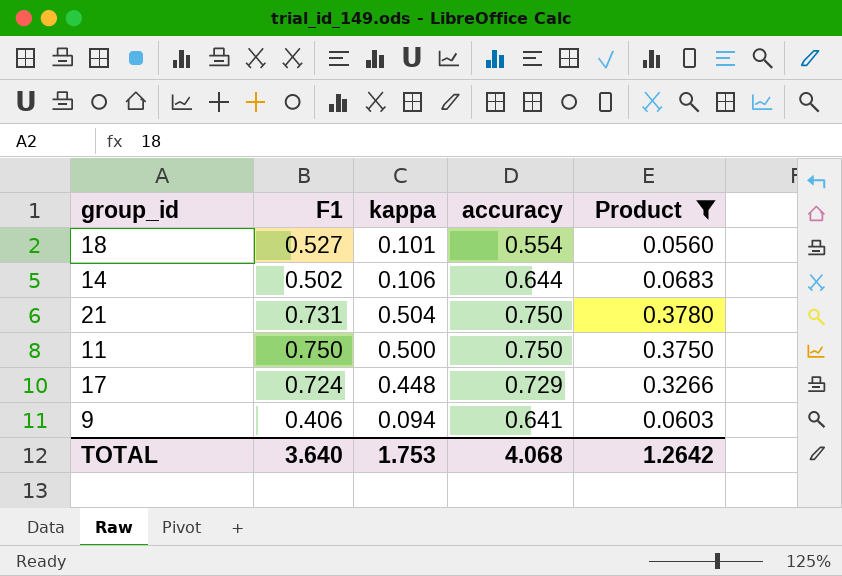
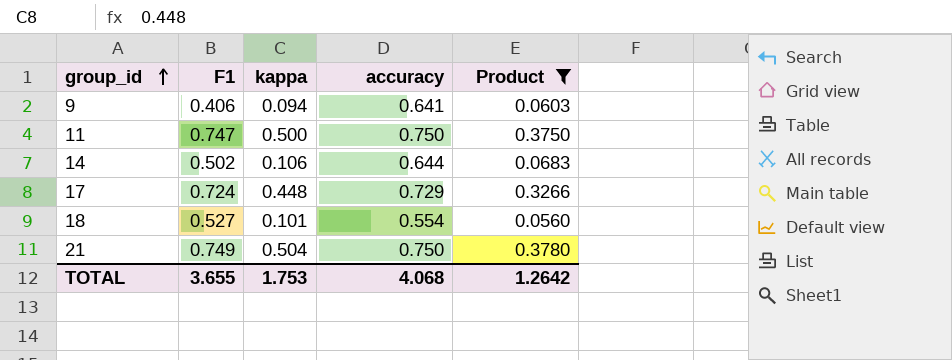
row order: none -> group_id ascending
11 | F1: 0.750 -> 0.747
21 | F1: 0.731 -> 0.749
TOTAL | F1: 3.640 -> 3.655

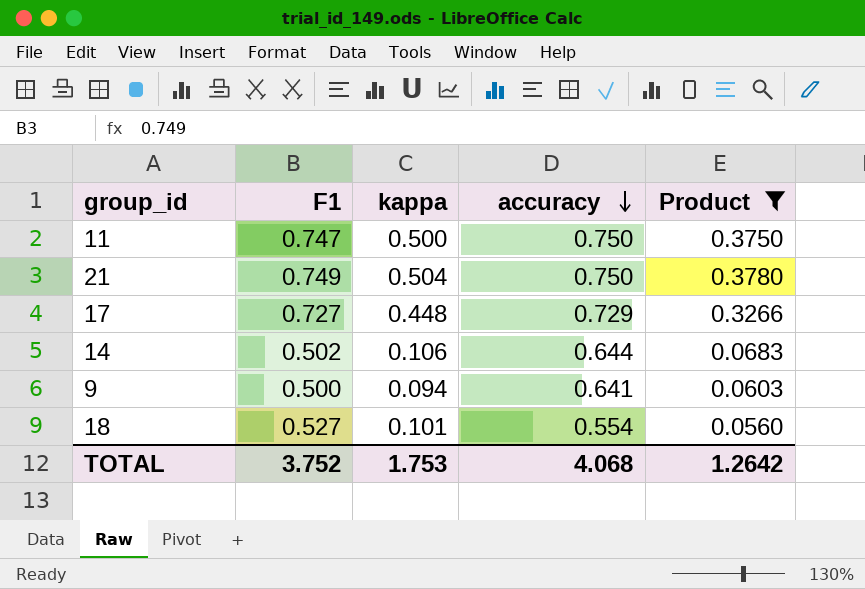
row order: group_id ascending -> accuracy descending
17 | F1: 0.724 -> 0.727
9 | F1: 0.406 -> 0.500
TOTAL | F1: 3.655 -> 3.752

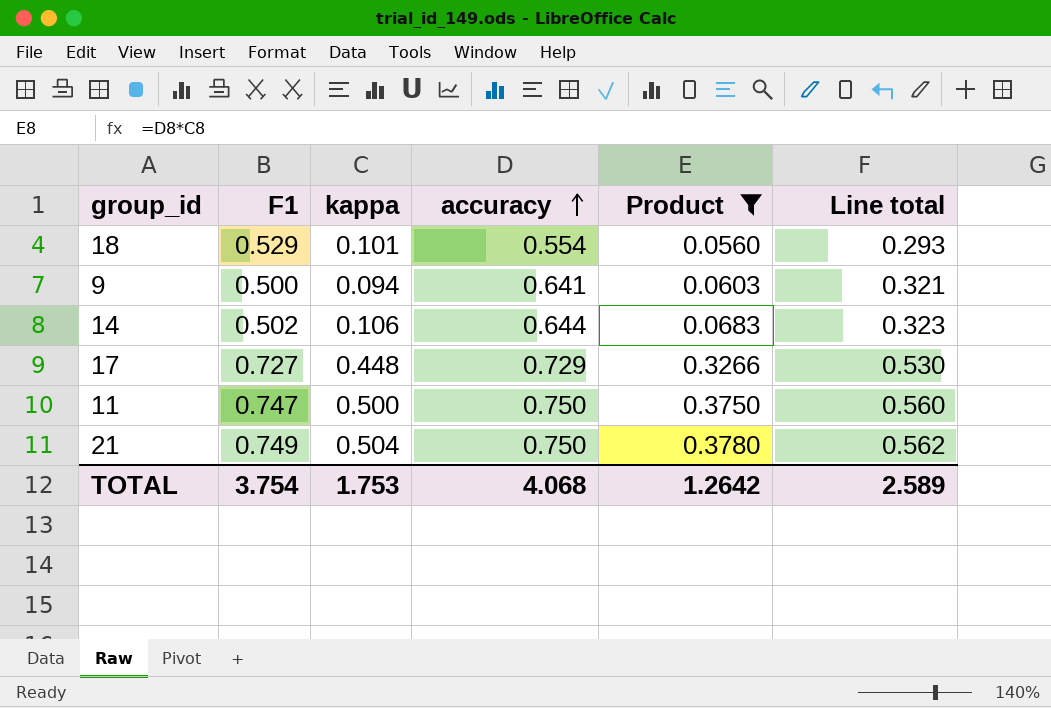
row order: accuracy descending -> accuracy ascending
column Line total | formula: none -> [F1] * [accuracy]
18 | F1: 0.527 -> 0.529
TOTAL | F1: 3.752 -> 3.754

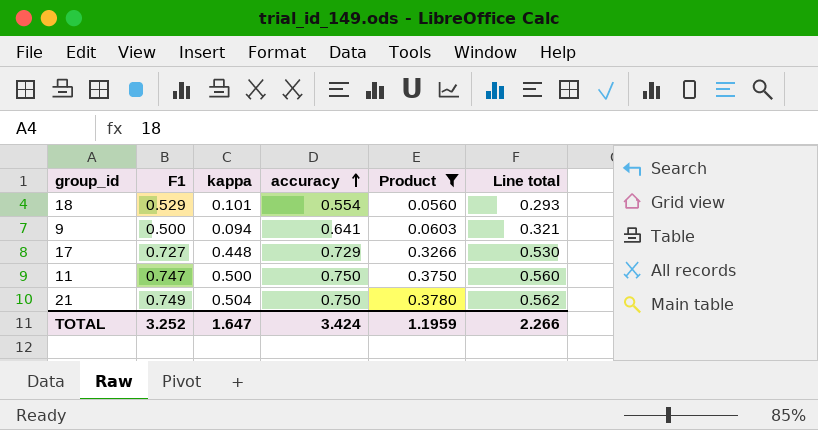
row 14: 0.502 | 0.106 | 0.644 | 0.0683 | 0.323 -> none
TOTAL | F1: 3.754 -> 3.252
TOTAL | kappa: 1.753 -> 1.647
TOTAL | accuracy: 4.068 -> 3.424
TOTAL | Product: 1.2642 -> 1.1959
TOTAL | Line total: 2.589 -> 2.266

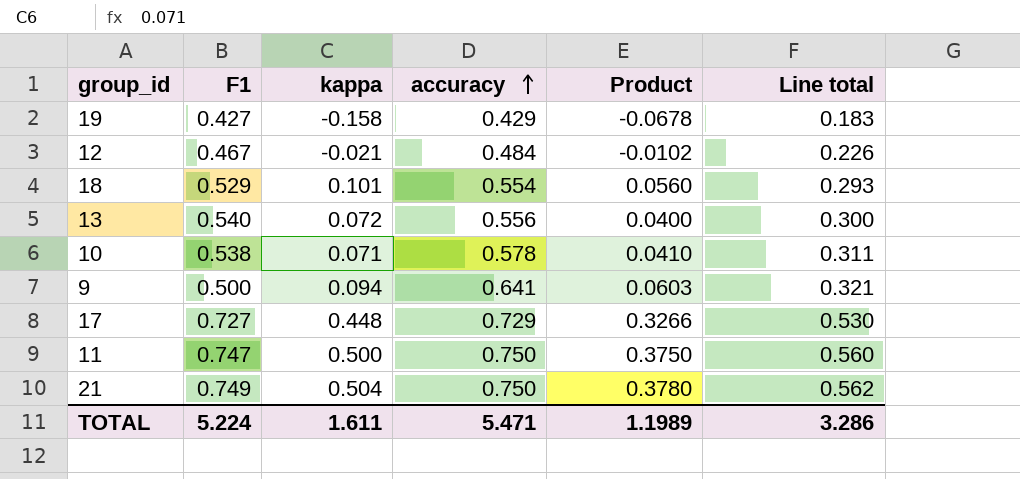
filter: Product >= 0.0560 -> none
TOTAL | F1: 3.252 -> 5.224
TOTAL | kappa: 1.647 -> 1.611
TOTAL | accuracy: 3.424 -> 5.471
TOTAL | Product: 1.1959 -> 1.1989
TOTAL | Line total: 2.266 -> 3.286

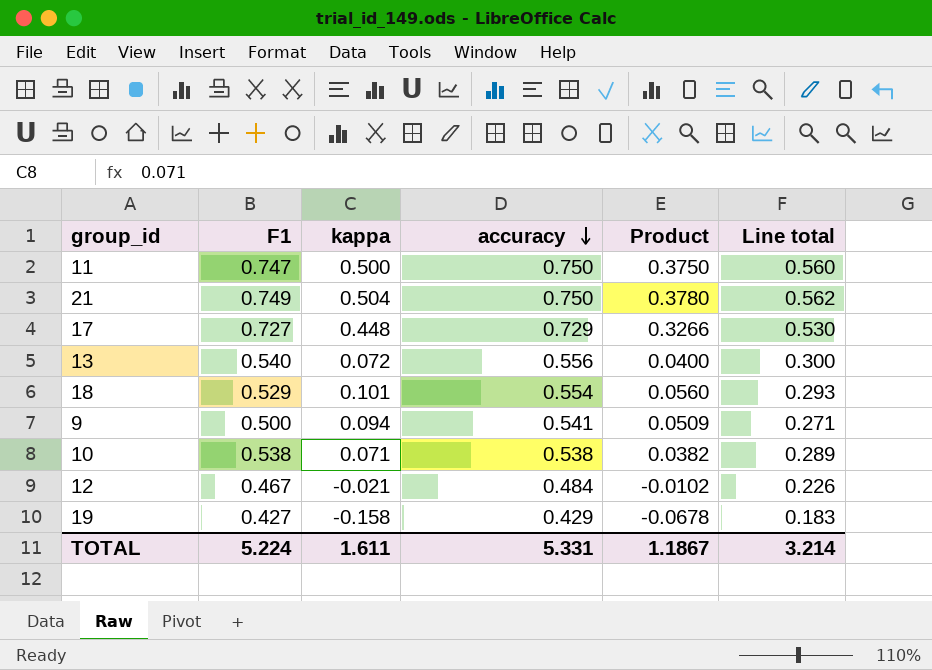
row order: accuracy ascending -> accuracy descending
9 | accuracy: 0.641 -> 0.541
9 | Product: 0.0603 -> 0.0509
9 | Line total: 0.321 -> 0.271
10 | accuracy: 0.578 -> 0.538
10 | Product: 0.0410 -> 0.0382
10 | Line total: 0.311 -> 0.289
TOTAL | accuracy: 5.471 -> 5.331
TOTAL | Product: 1.1989 -> 1.1867
TOTAL | Line total: 3.286 -> 3.214

